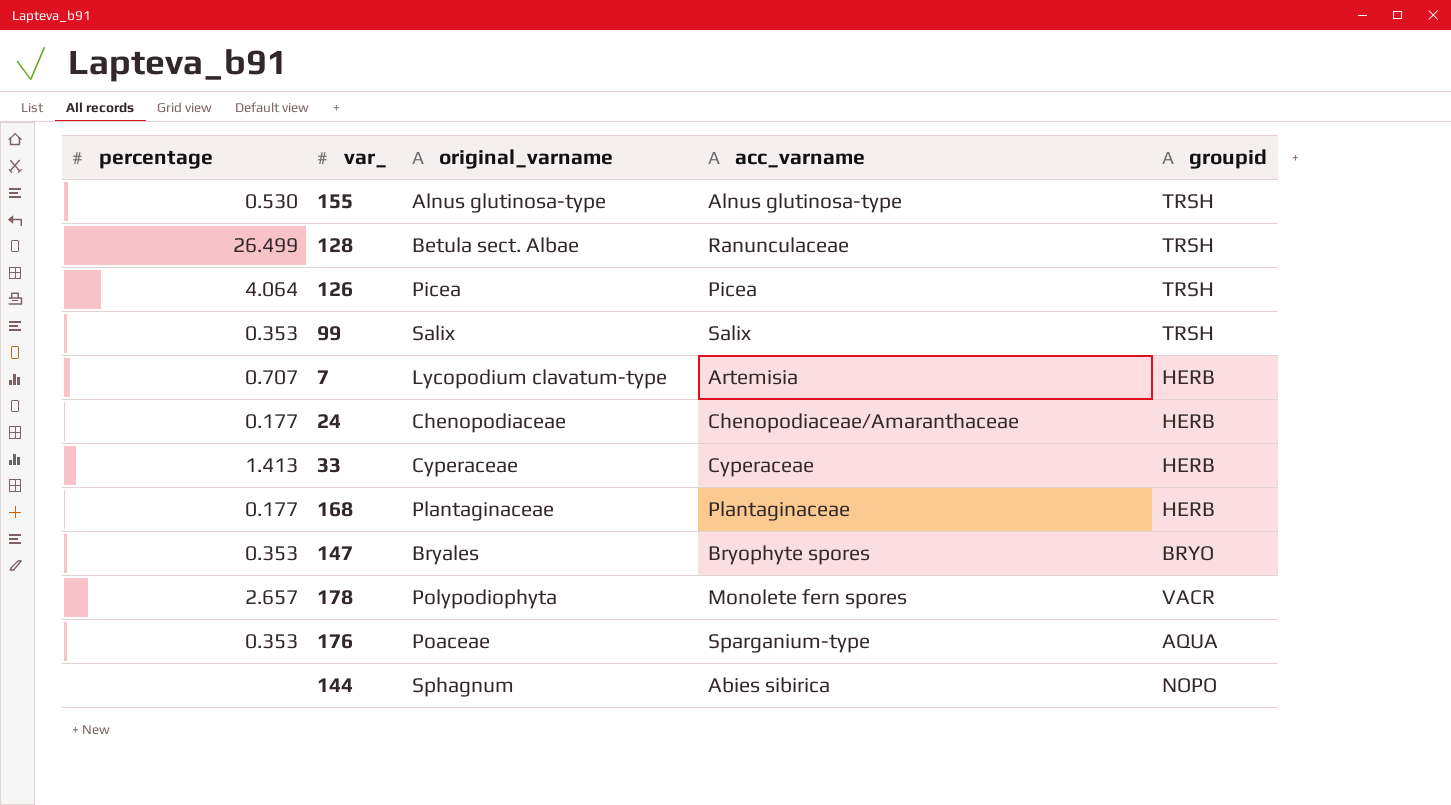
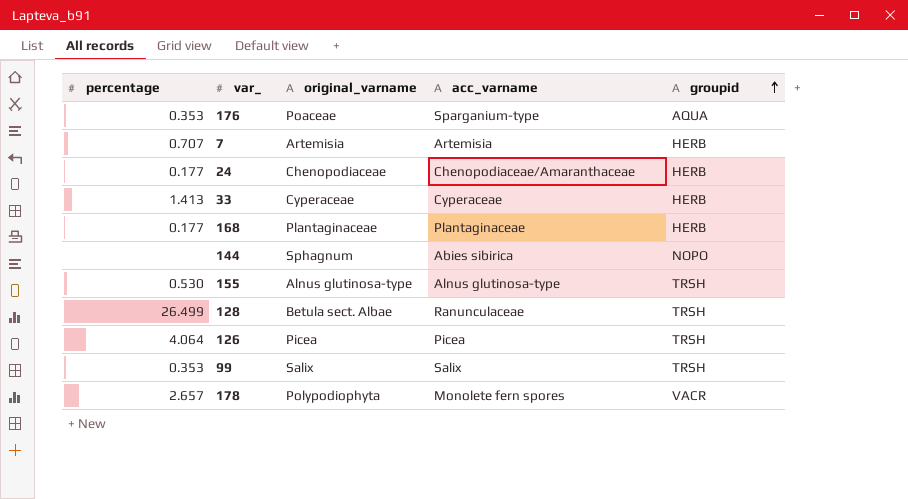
row order: none -> groupid ascending
row 147: 0.353 | Bryales | Bryophyte spores | BRYO -> none
7 | original_varname: Lycopodium clavatum-type -> Artemisia

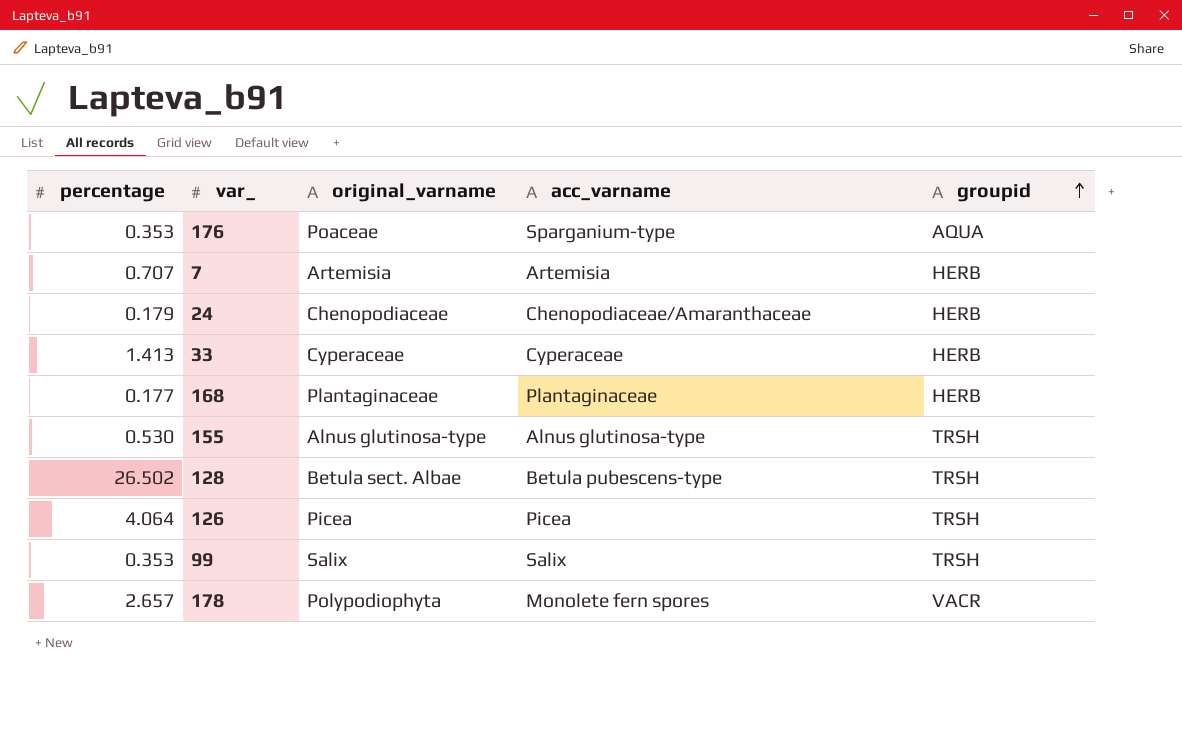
row 144: none | Sphagnum | Abies sibirica | NOPO -> none
24 | percentage: 0.177 -> 0.179
128 | percentage: 26.499 -> 26.502
128 | acc_varname: Ranunculaceae -> Betula pubescens-type

